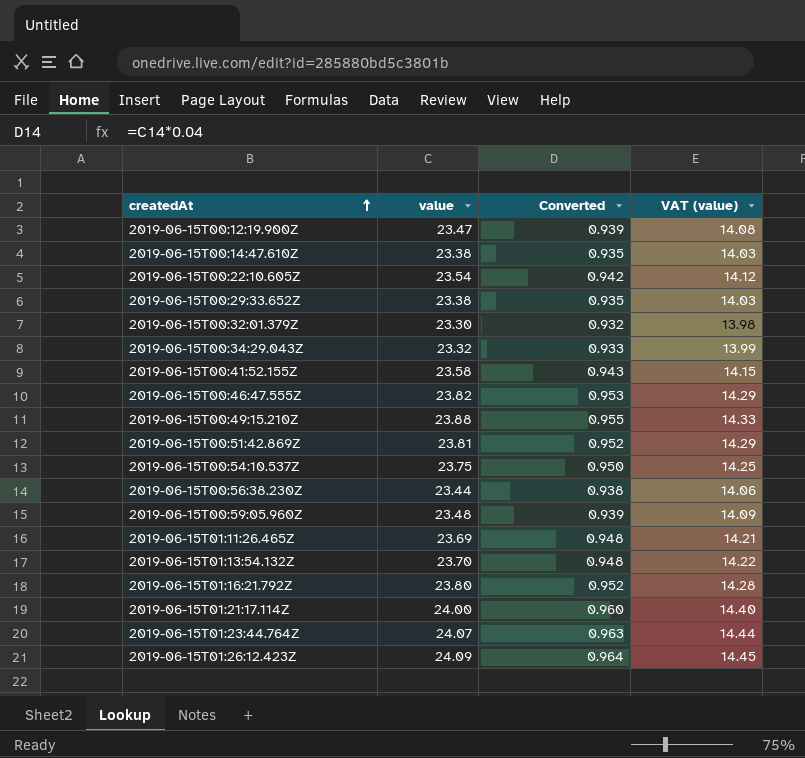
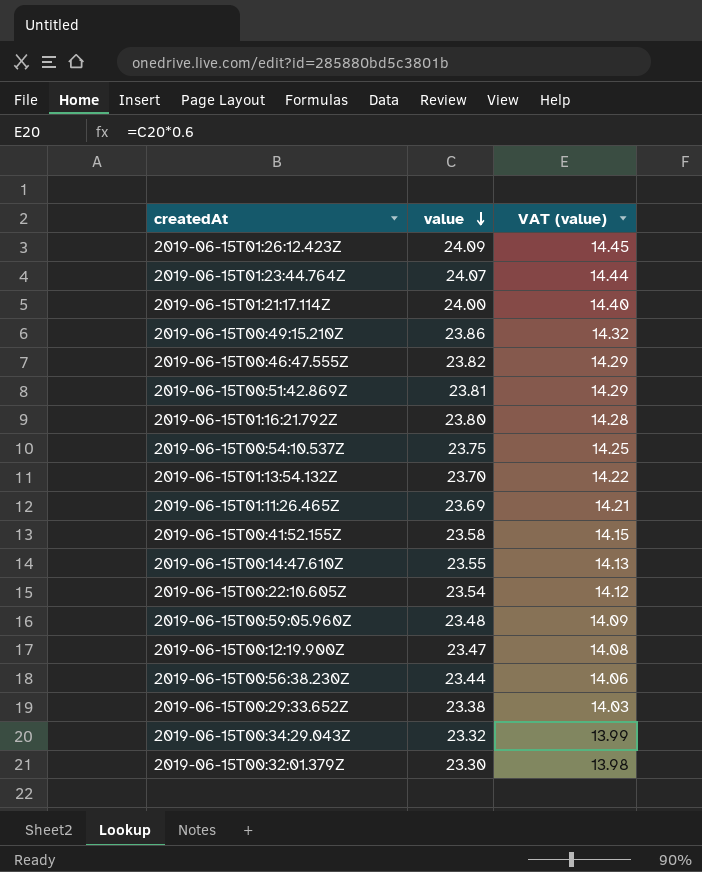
row order: createdAt ascending -> value descending
column Converted | formula: [value] * 0.04 -> none
2019-06-15T00:49:15.210Z | value: 23.88 -> 23.86
2019-06-15T00:49:15.210Z | VAT (value): 14.33 -> 14.32
2019-06-15T00:14:47.610Z | value: 23.38 -> 23.55
2019-06-15T00:14:47.610Z | VAT (value): 14.03 -> 14.13

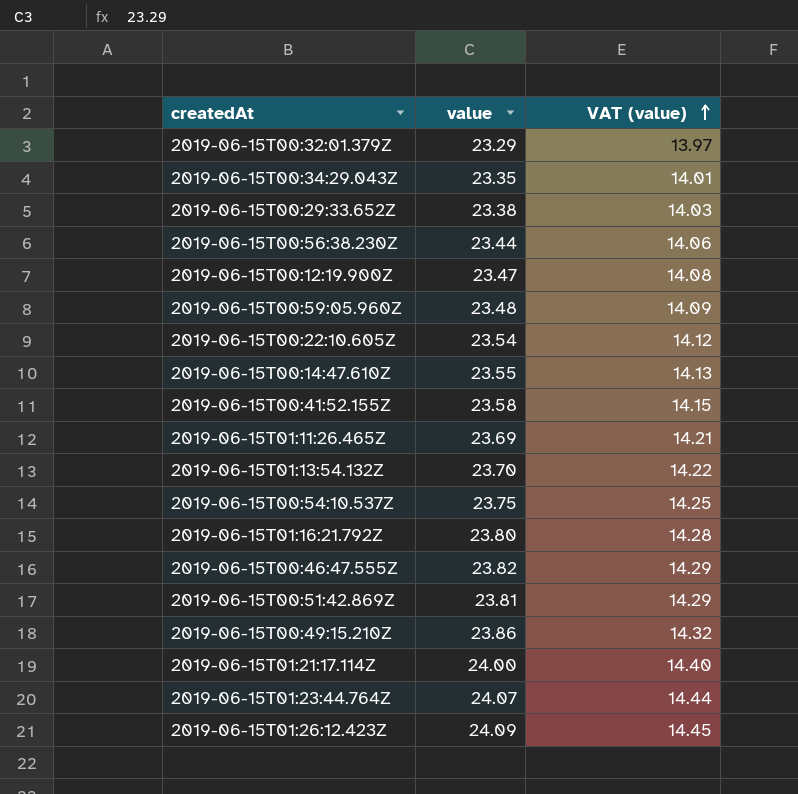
row order: value descending -> VAT (value) ascending
2019-06-15T00:32:01.379Z | value: 23.30 -> 23.29
2019-06-15T00:32:01.379Z | VAT (value): 13.98 -> 13.97
2019-06-15T00:34:29.043Z | value: 23.32 -> 23.35
2019-06-15T00:34:29.043Z | VAT (value): 13.99 -> 14.01

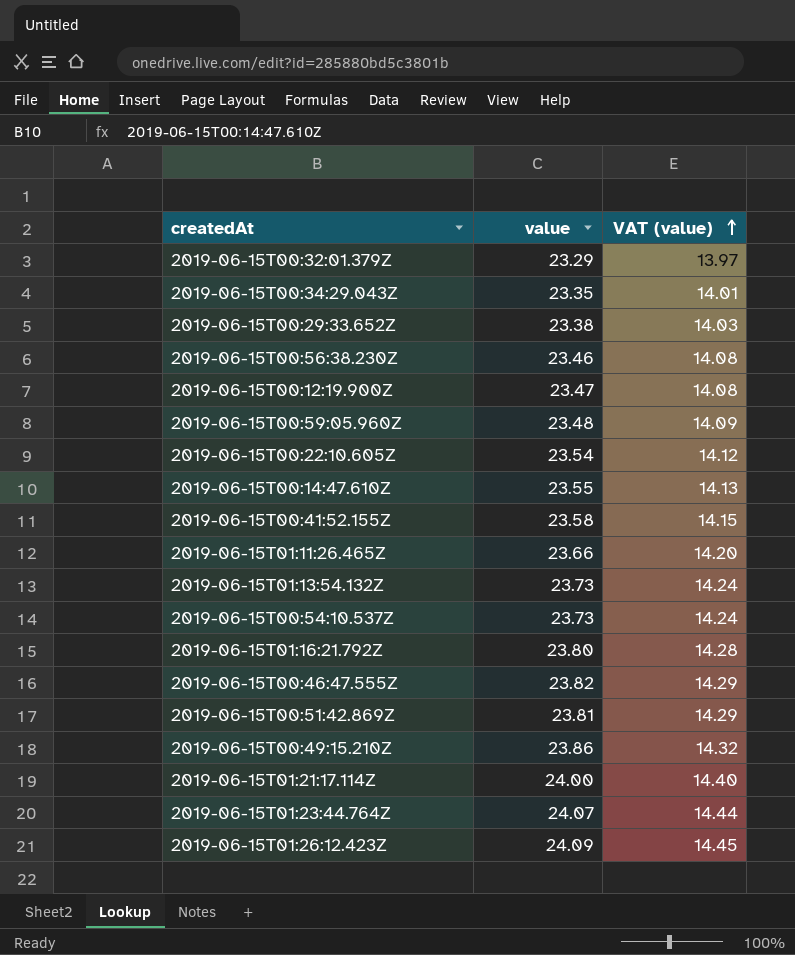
2019-06-15T00:56:38.230Z | value: 23.44 -> 23.46
2019-06-15T00:56:38.230Z | VAT (value): 14.06 -> 14.08
2019-06-15T01:11:26.465Z | value: 23.69 -> 23.66
2019-06-15T01:11:26.465Z | VAT (value): 14.21 -> 14.20
2019-06-15T01:13:54.132Z | value: 23.70 -> 23.73
2019-06-15T01:13:54.132Z | VAT (value): 14.22 -> 14.24
2019-06-15T00:54:10.537Z | value: 23.75 -> 23.73
2019-06-15T00:54:10.537Z | VAT (value): 14.25 -> 14.24

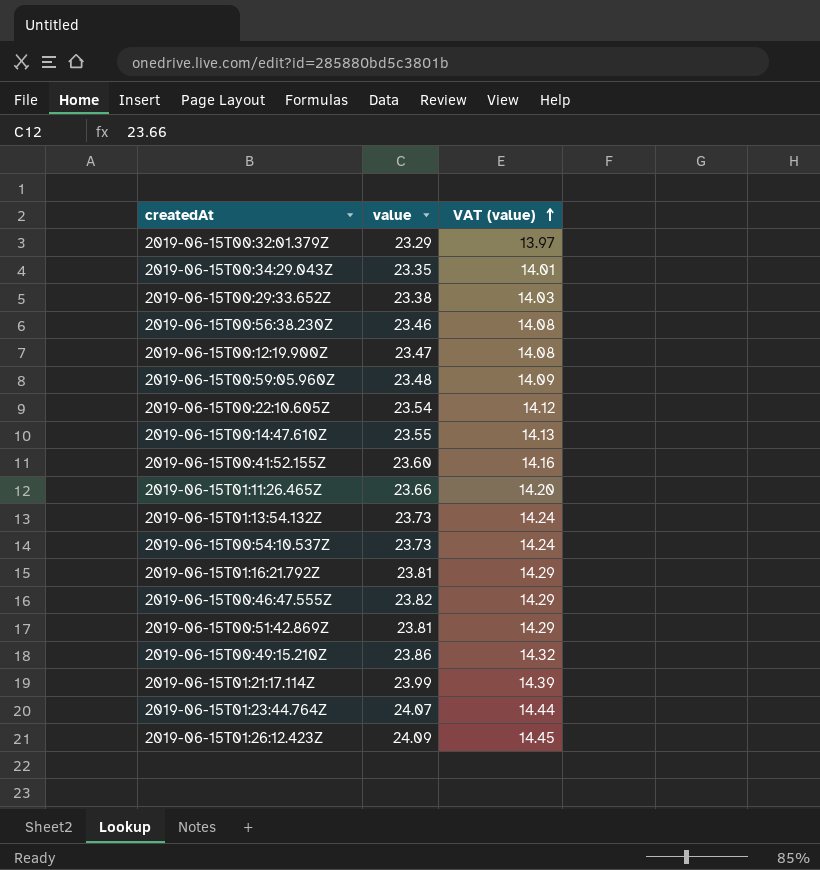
2019-06-15T00:41:52.155Z | value: 23.58 -> 23.60
2019-06-15T00:41:52.155Z | VAT (value): 14.15 -> 14.16
2019-06-15T01:16:21.792Z | value: 23.80 -> 23.81
2019-06-15T01:16:21.792Z | VAT (value): 14.28 -> 14.29
2019-06-15T01:21:17.114Z | value: 24.00 -> 23.99
2019-06-15T01:21:17.114Z | VAT (value): 14.40 -> 14.39

